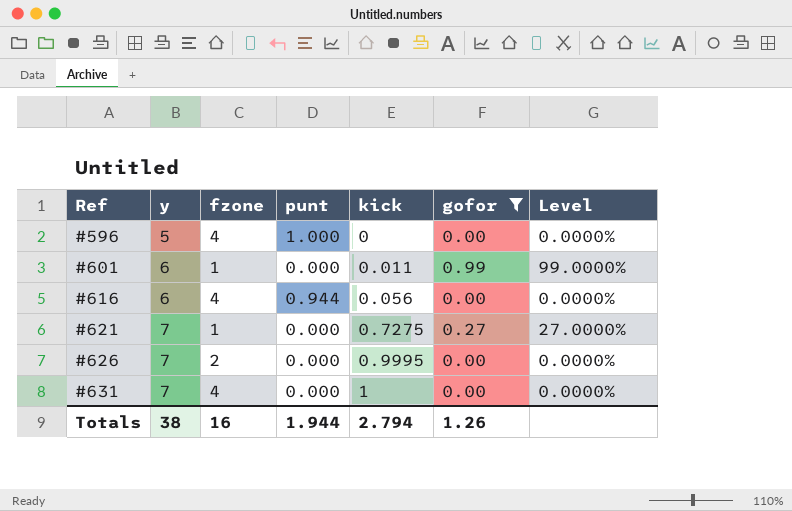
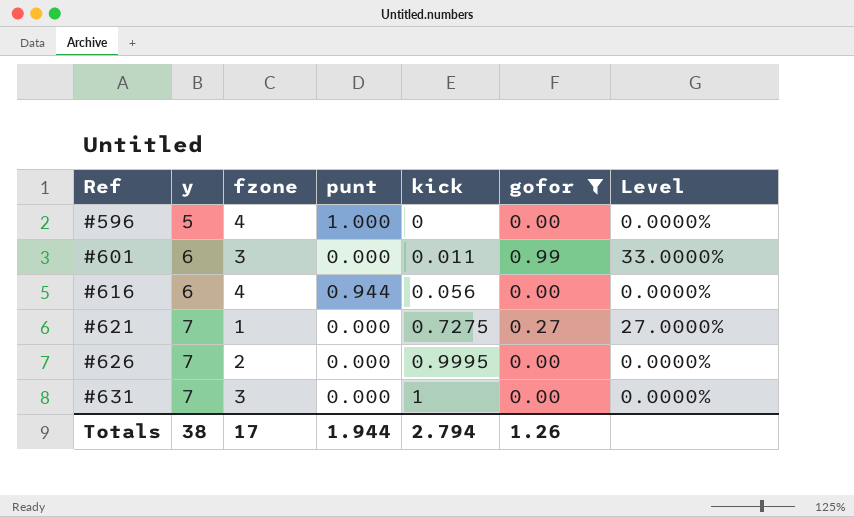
#601 | fzone: 1 -> 3
#601 | Level: 99.0000% -> 33.0000%
#631 | fzone: 4 -> 3
Totals | fzone: 16 -> 17

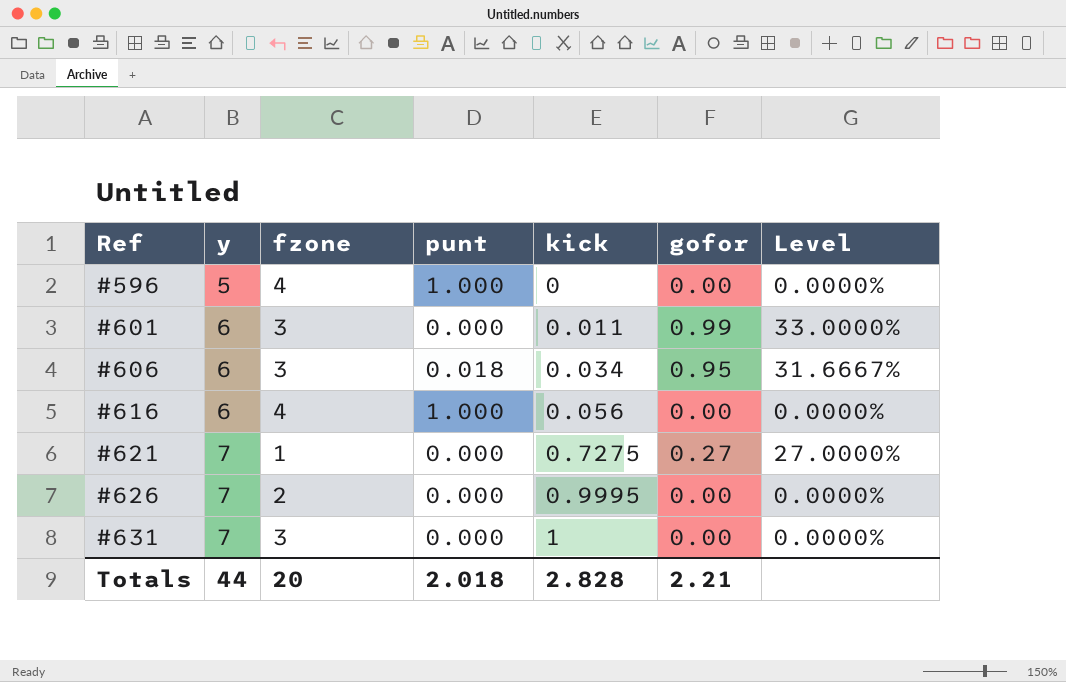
filter: gofor != 0.95 -> none
#616 | punt: 0.944 -> 1.000
Totals | y: 38 -> 44
Totals | fzone: 17 -> 20
Totals | punt: 1.944 -> 2.018
Totals | kick: 2.794 -> 2.828
Totals | gofor: 1.26 -> 2.21

